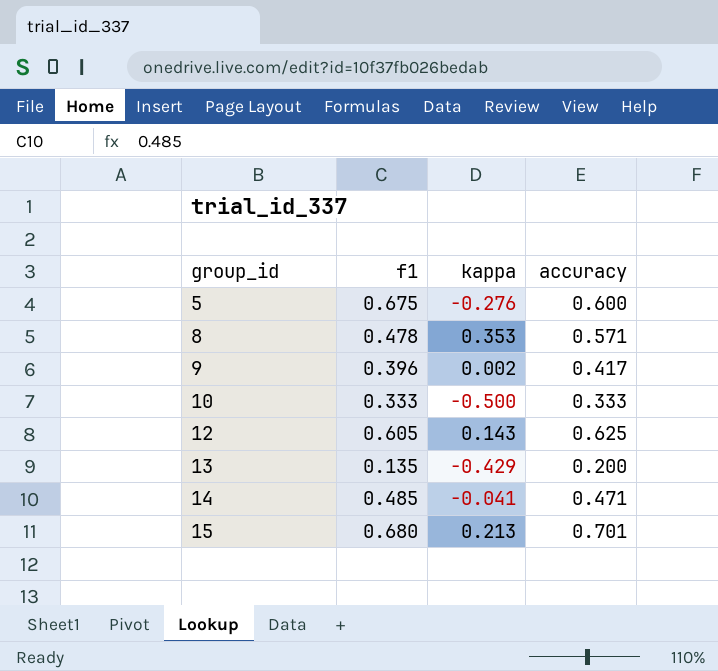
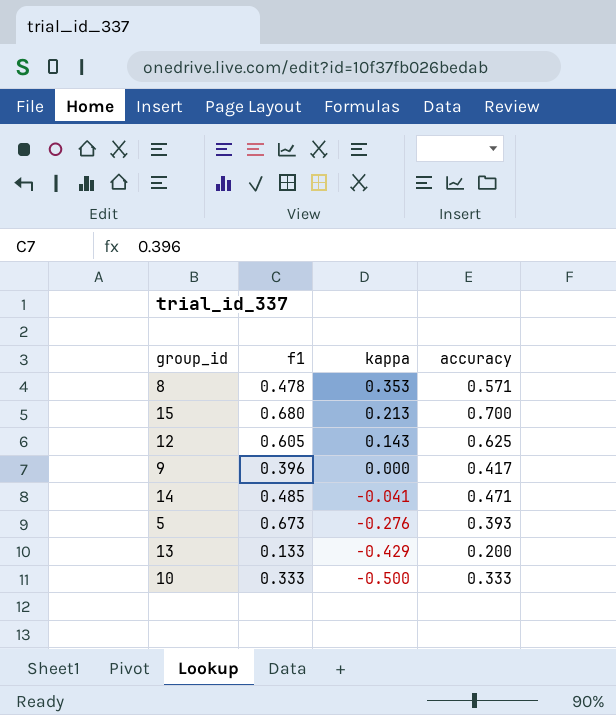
row order: group_id ascending -> kappa descending
15 | accuracy: 0.701 -> 0.700
9 | kappa: 0.002 -> 0.000
5 | f1: 0.675 -> 0.673
5 | accuracy: 0.600 -> 0.393
13 | f1: 0.135 -> 0.133

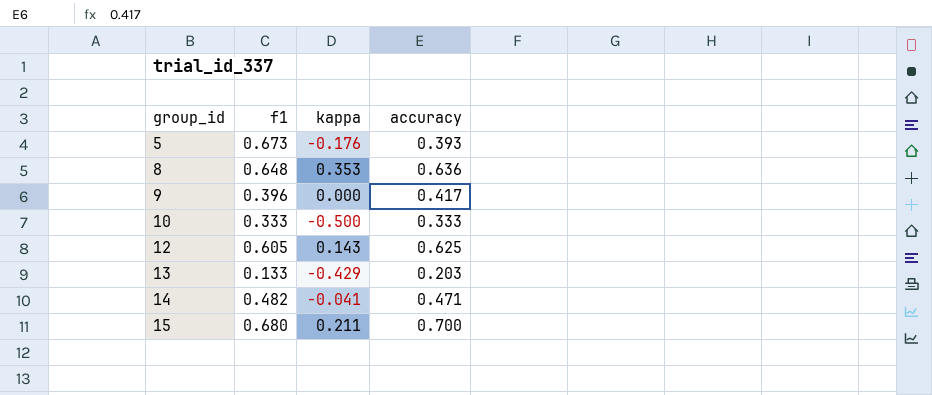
row order: kappa descending -> group_id ascending
5 | kappa: -0.276 -> -0.176
8 | f1: 0.478 -> 0.648
8 | accuracy: 0.571 -> 0.636
13 | accuracy: 0.200 -> 0.203
14 | f1: 0.485 -> 0.482
15 | kappa: 0.213 -> 0.211

